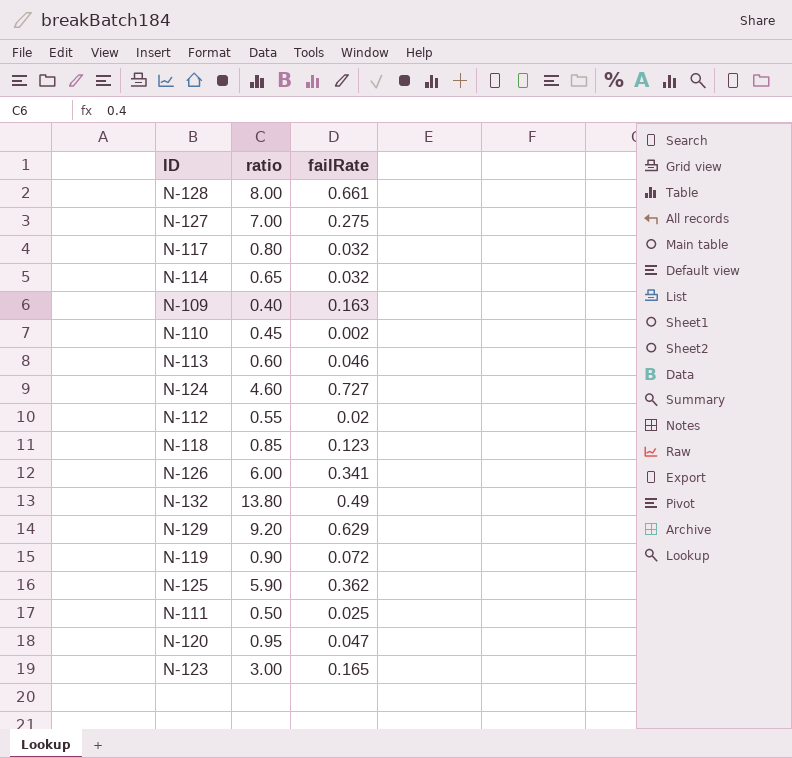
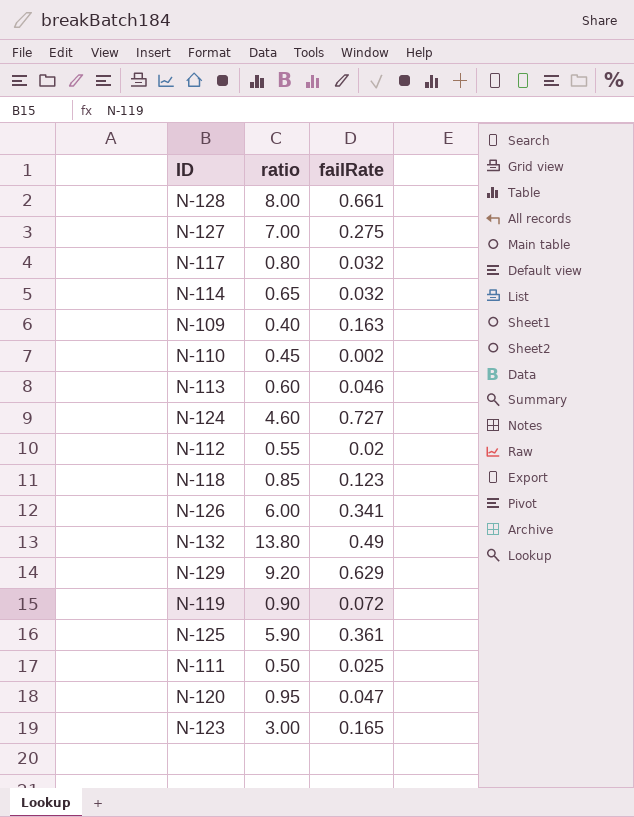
N-125 | failRate: 0.362 -> 0.361

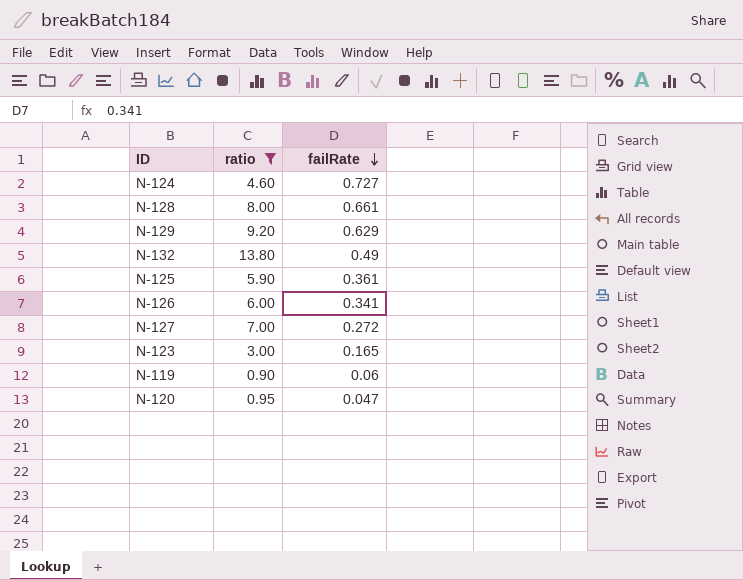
filter: none -> ratio >= 0.90
row order: none -> failRate descending
N-127 | failRate: 0.275 -> 0.272
N-119 | failRate: 0.072 -> 0.06

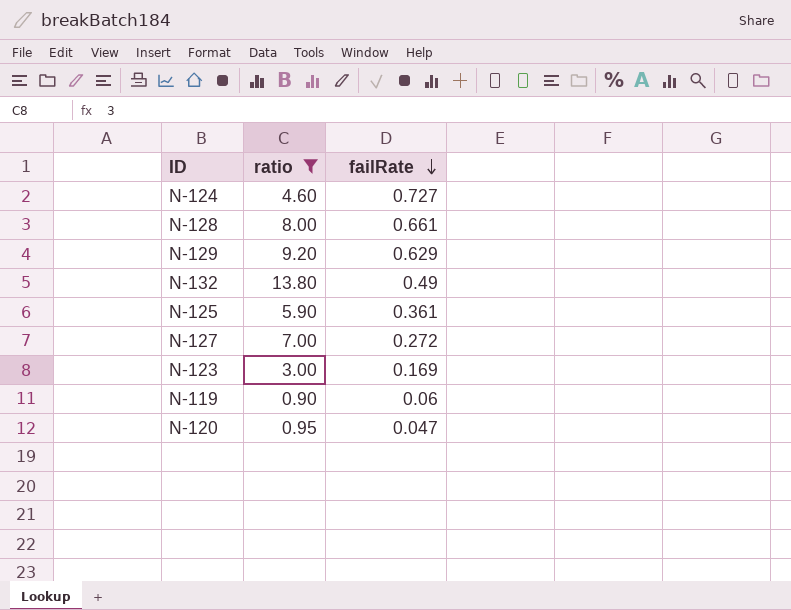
row N-126: 6.00 | 0.341 -> none
N-123 | failRate: 0.165 -> 0.169

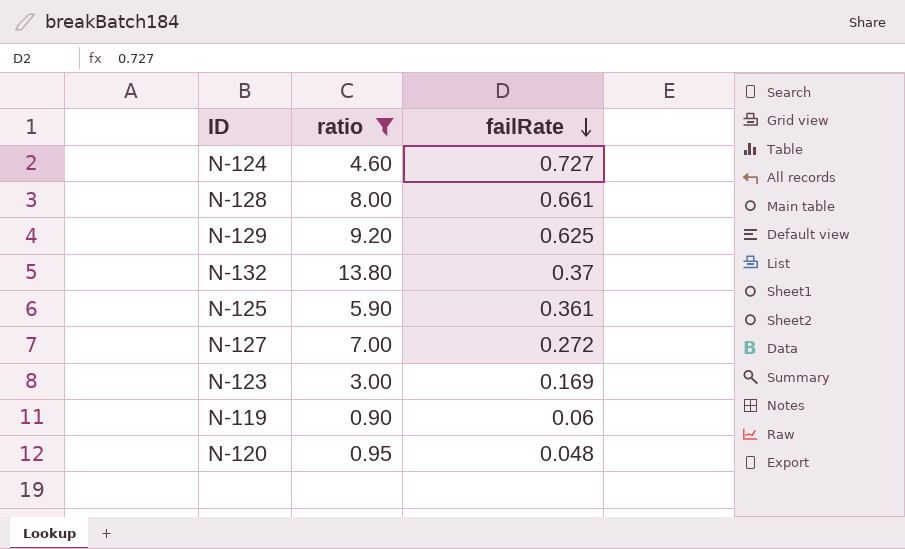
N-129 | failRate: 0.629 -> 0.625
N-132 | failRate: 0.49 -> 0.37
N-120 | failRate: 0.047 -> 0.048

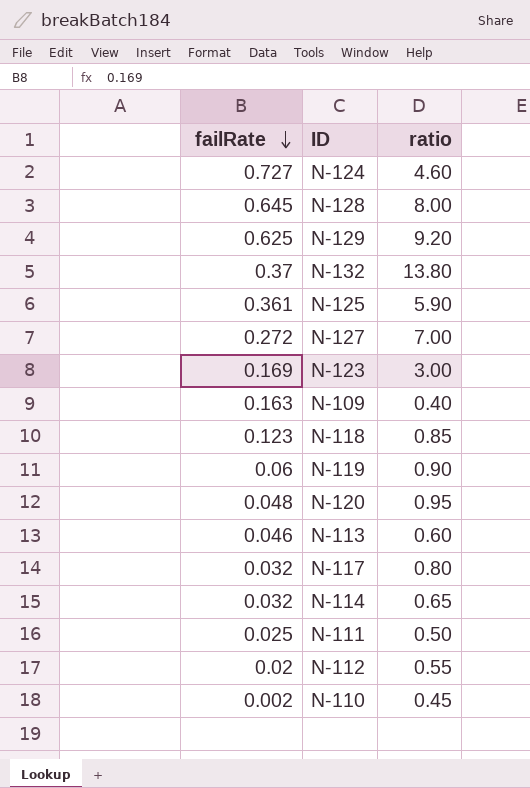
filter: ratio >= 0.90 -> none
column failRate | position: 3 -> 1
N-128 | failRate: 0.661 -> 0.645

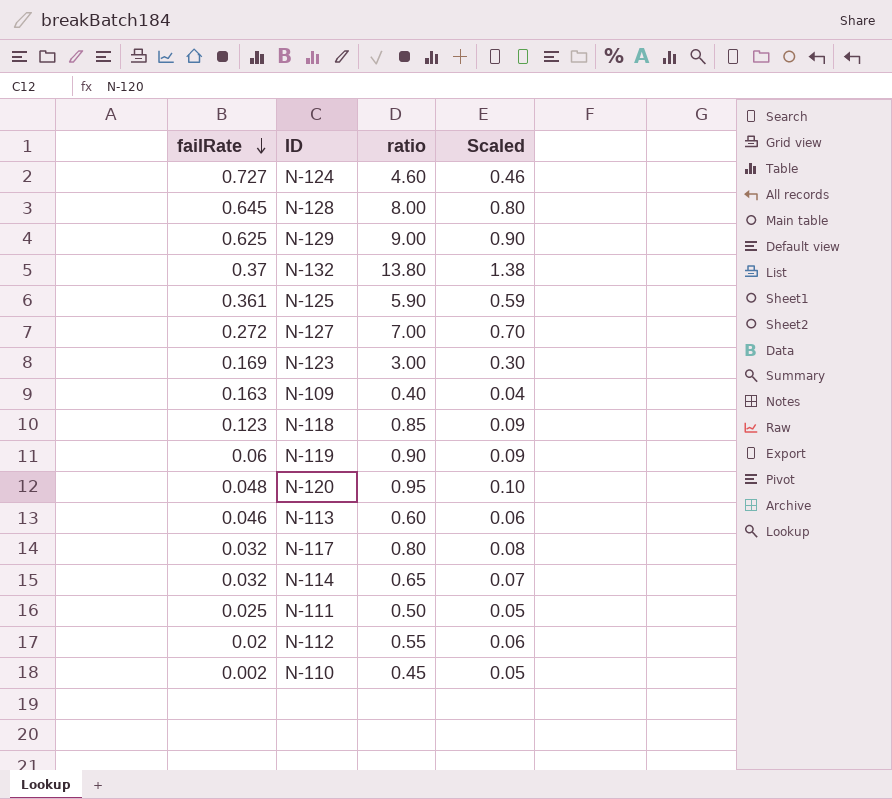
column Scaled | formula: none -> [ratio] * 0.1
N-129 | ratio: 9.20 -> 9.00

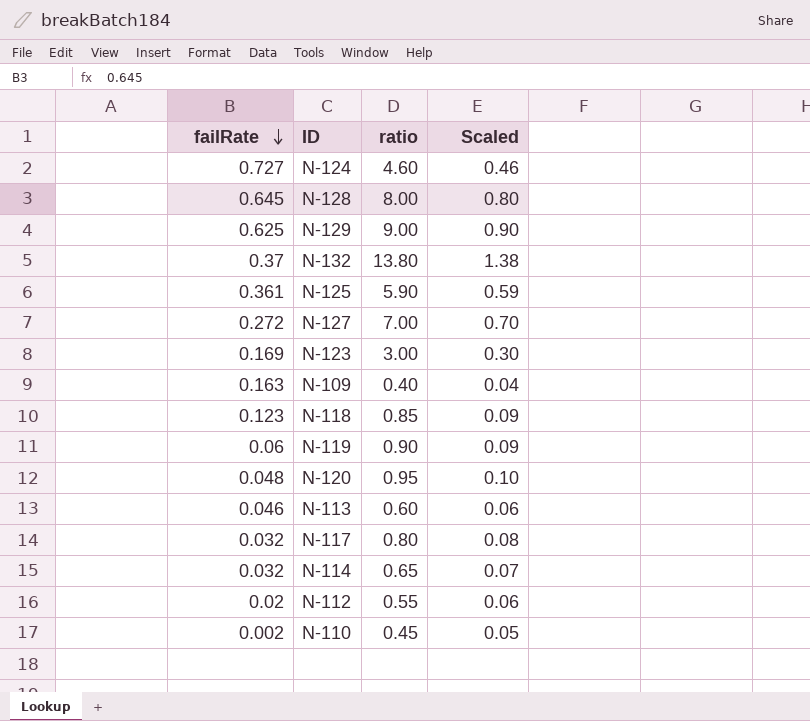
row N-111: 0.025 | 0.50 | 0.05 -> none

